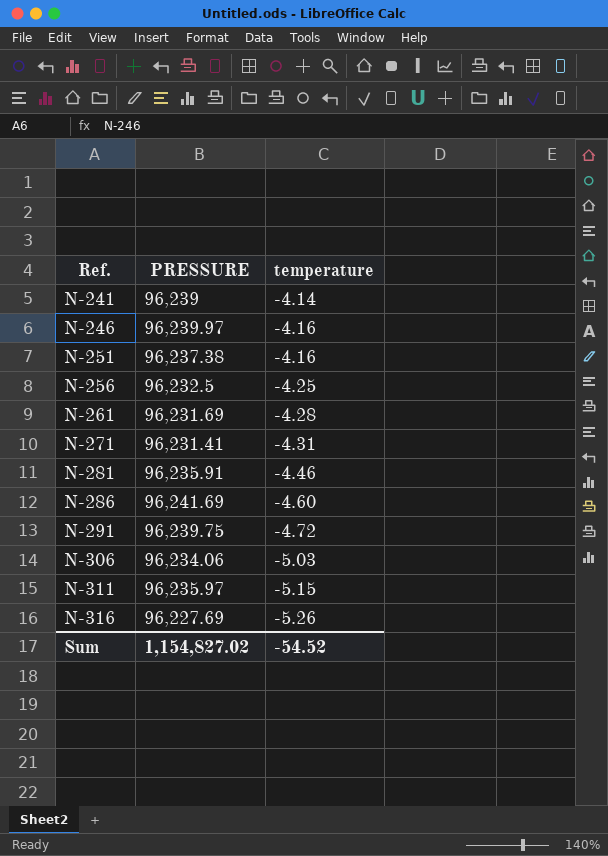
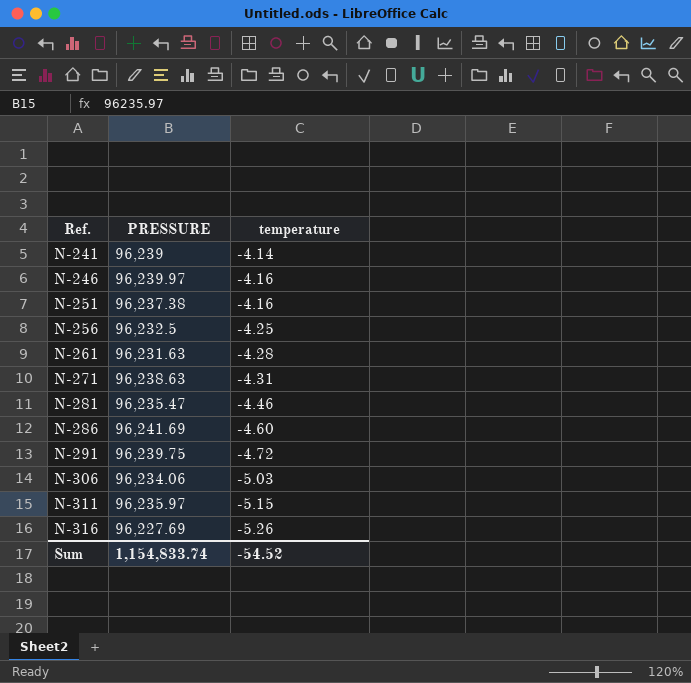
N-261 | PRESSURE: 96,231.69 -> 96,231.63
N-271 | PRESSURE: 96,231.41 -> 96,238.63
N-281 | PRESSURE: 96,235.91 -> 96,235.47
Sum | PRESSURE: 1,154,827.02 -> 1,154,833.74

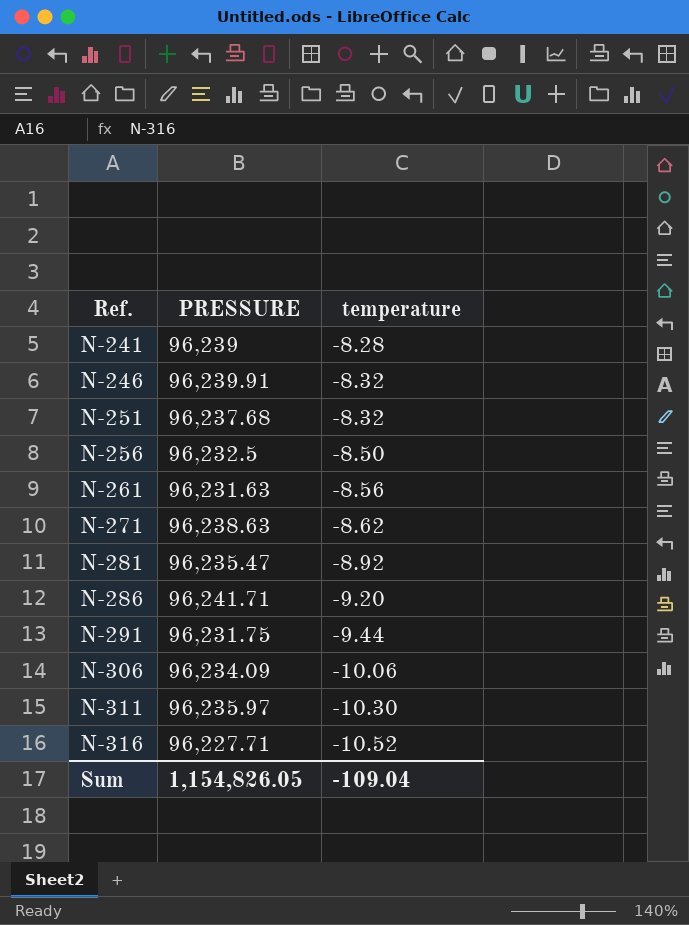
N-241 | temperature: -4.14 -> -8.28
N-246 | PRESSURE: 96,239.97 -> 96,239.91
N-246 | temperature: -4.16 -> -8.32
N-251 | PRESSURE: 96,237.38 -> 96,237.68
N-251 | temperature: -4.16 -> -8.32
N-256 | temperature: -4.25 -> -8.50
N-261 | temperature: -4.28 -> -8.56
N-271 | temperature: -4.31 -> -8.62
N-281 | temperature: -4.46 -> -8.92
N-286 | PRESSURE: 96,241.69 -> 96,241.71
N-286 | temperature: -4.60 -> -9.20
N-291 | PRESSURE: 96,239.75 -> 96,231.75
N-291 | temperature: -4.72 -> -9.44
N-306 | PRESSURE: 96,234.06 -> 96,234.09
N-306 | temperature: -5.03 -> -10.06
N-311 | temperature: -5.15 -> -10.30
N-316 | PRESSURE: 96,227.69 -> 96,227.71
N-316 | temperature: -5.26 -> -10.52
Sum | PRESSURE: 1,154,833.74 -> 1,154,826.05
Sum | temperature: -54.52 -> -109.04

